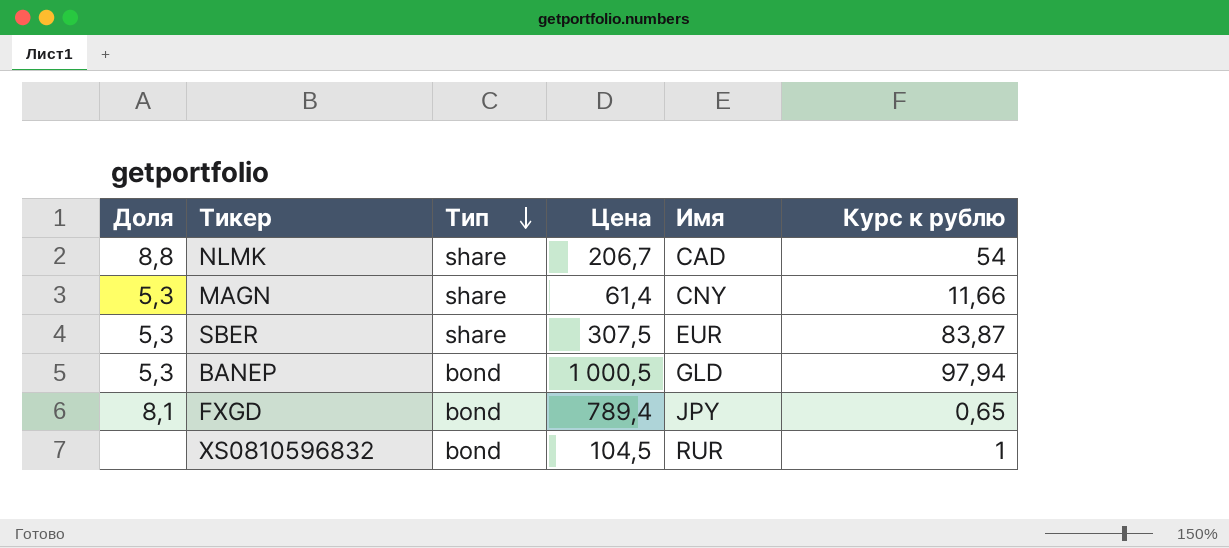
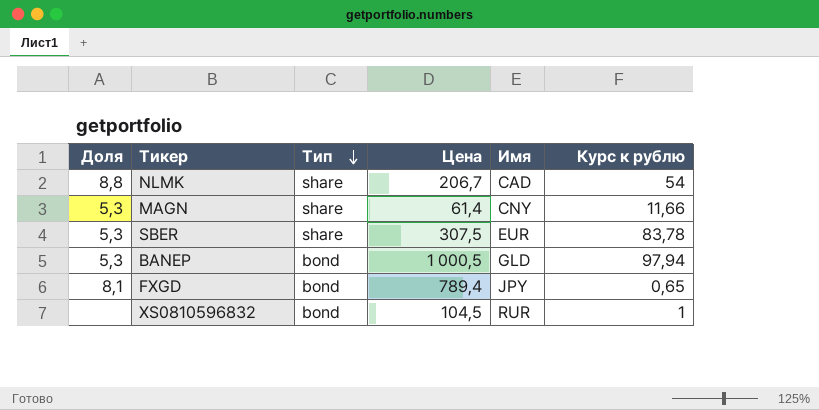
SBER | Курс к рублю: 83,87 -> 83,78

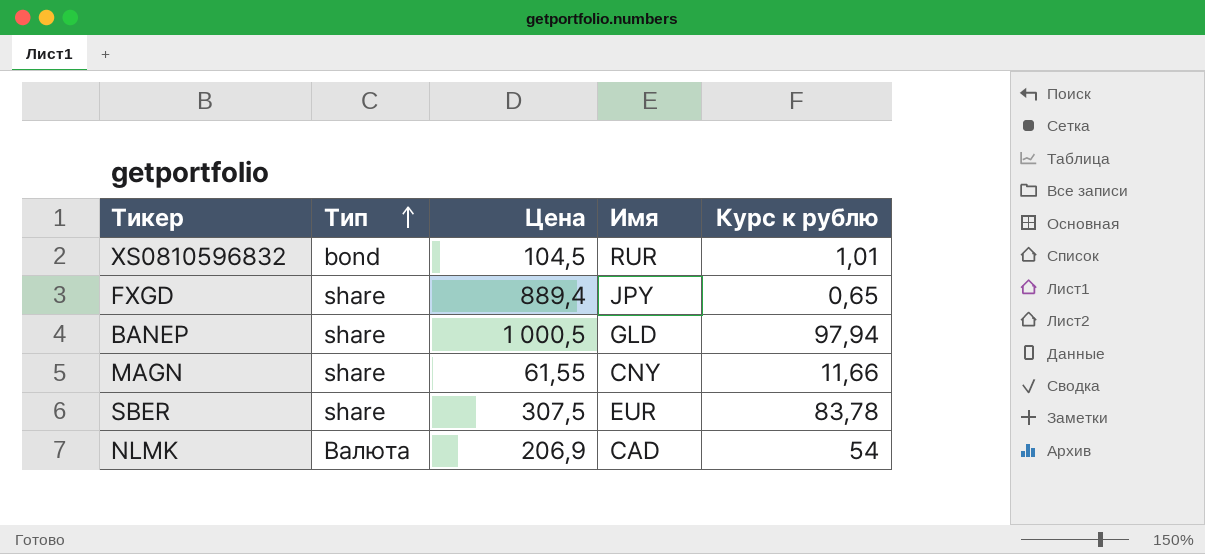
row order: Тип descending -> Тип ascending
column Доля | position: 1 -> none
XS0810596832 | Курс к рублю: 1 -> 1,01
FXGD | Тип: bond -> share
FXGD | Цена: 789,4 -> 889,4
BANEP | Тип: bond -> share
MAGN | Цена: 61,4 -> 61,55
NLMK | Тип: share -> Валюта
NLMK | Цена: 206,7 -> 206,9

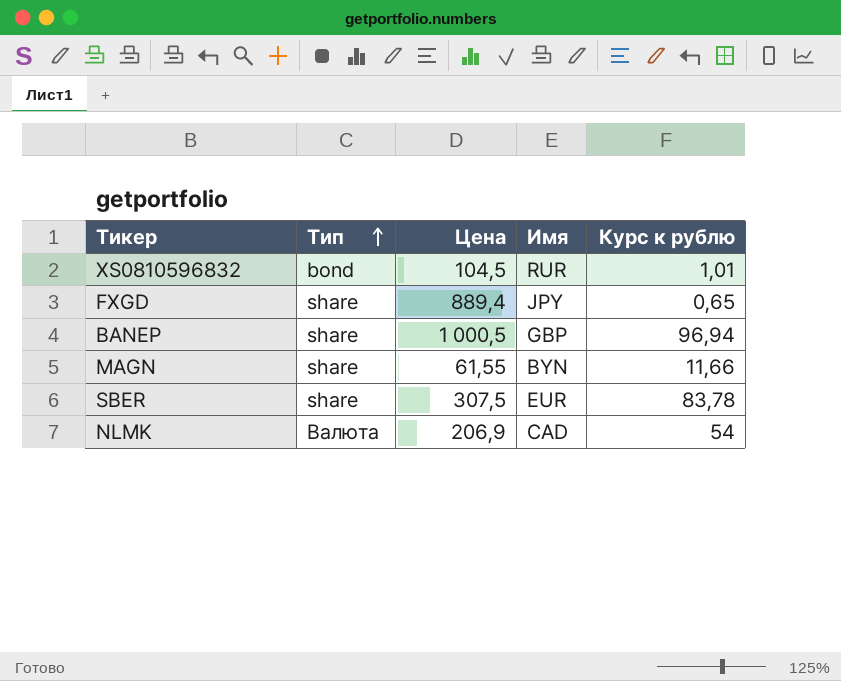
BANEP | Имя: GLD -> GBP
BANEP | Курс к рублю: 97,94 -> 96,94
MAGN | Имя: CNY -> BYN

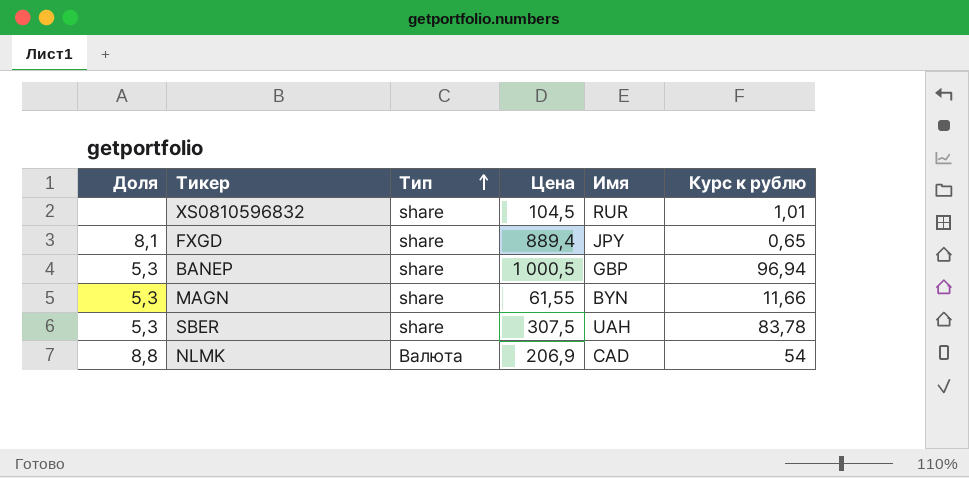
column Доля | position: none -> 1
XS0810596832 | Тип: bond -> share
SBER | Имя: EUR -> UAH

